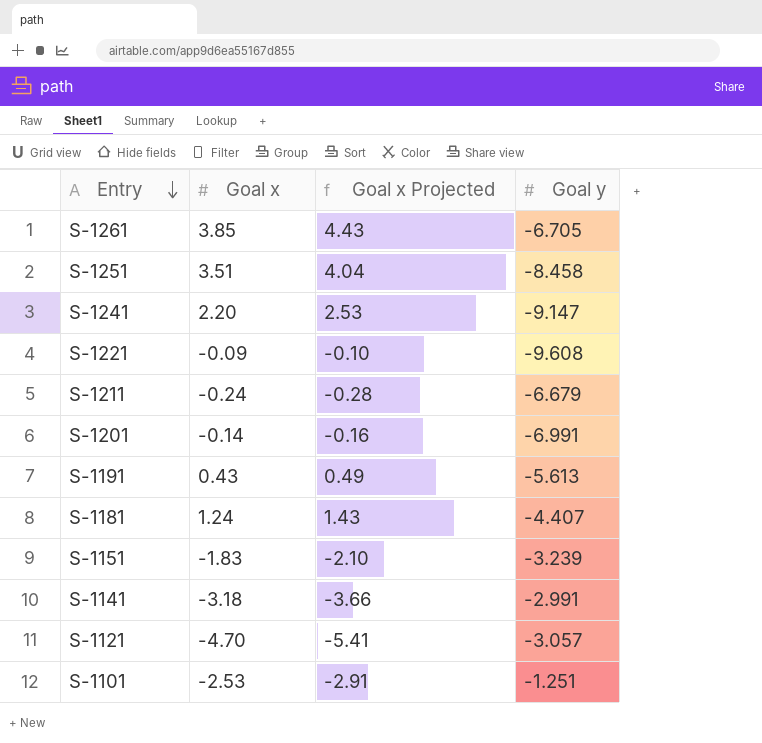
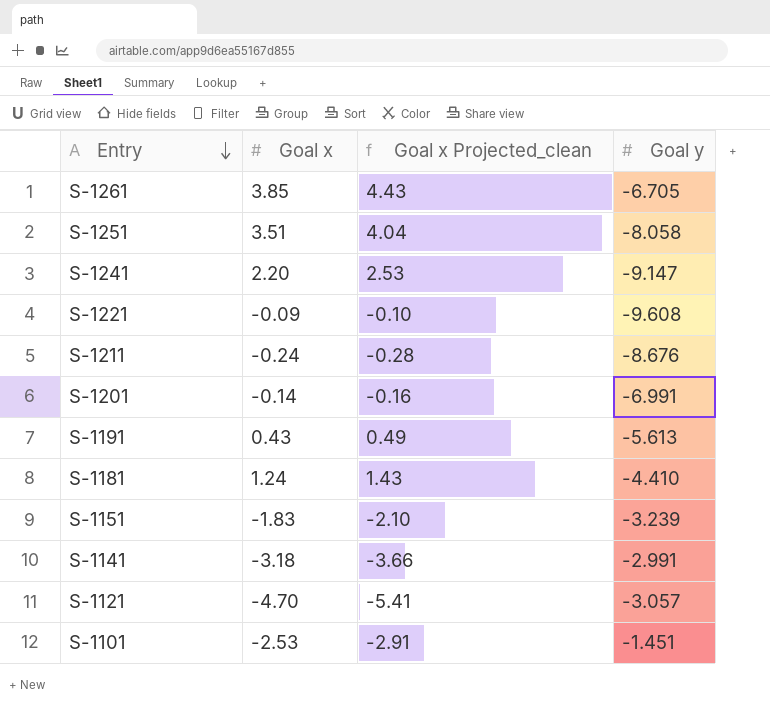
column name: Goal x Projected -> Goal x Projected_clean
S-1251 | Goal y: -8.458 -> -8.058
S-1211 | Goal y: -6.679 -> -8.676
S-1181 | Goal y: -4.407 -> -4.410
S-1101 | Goal y: -1.251 -> -1.451

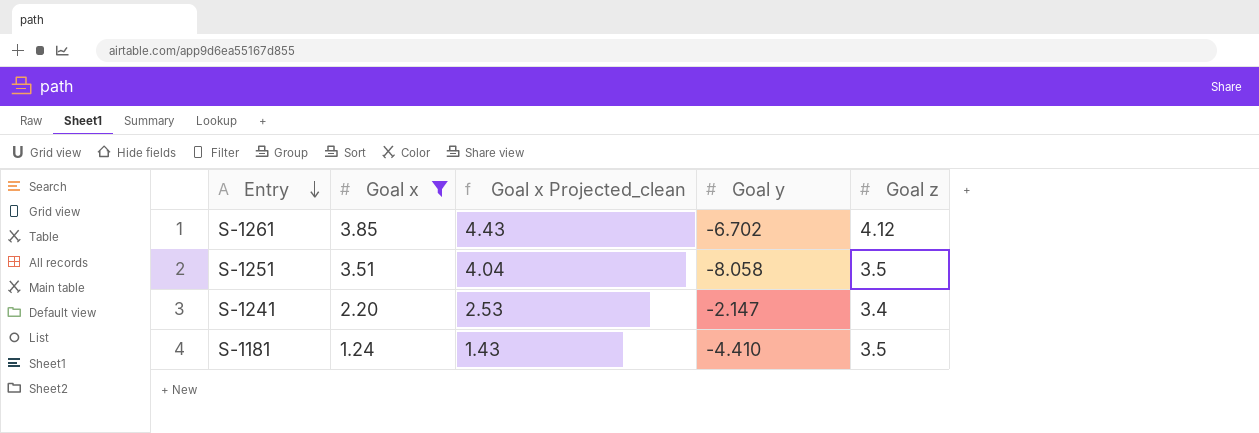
filter: none -> Goal x >= 1.24
column Goal z | position: none -> 5
S-1261 | Goal y: -6.705 -> -6.702
S-1241 | Goal y: -9.147 -> -2.147

